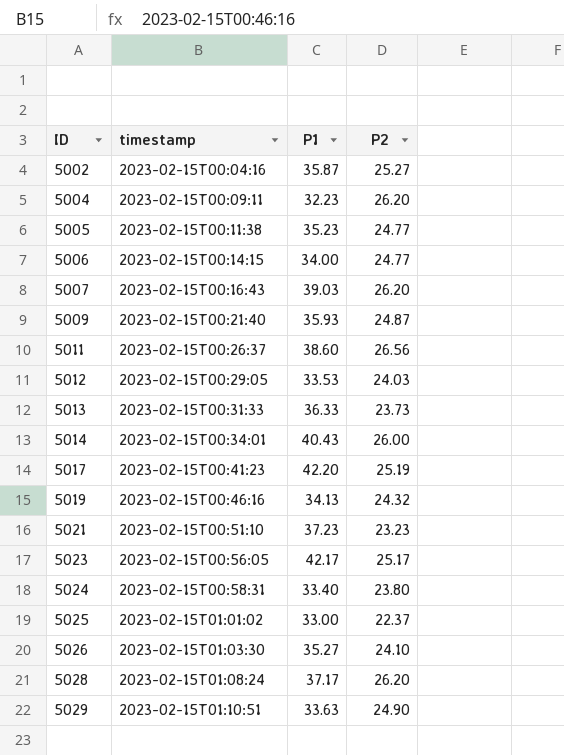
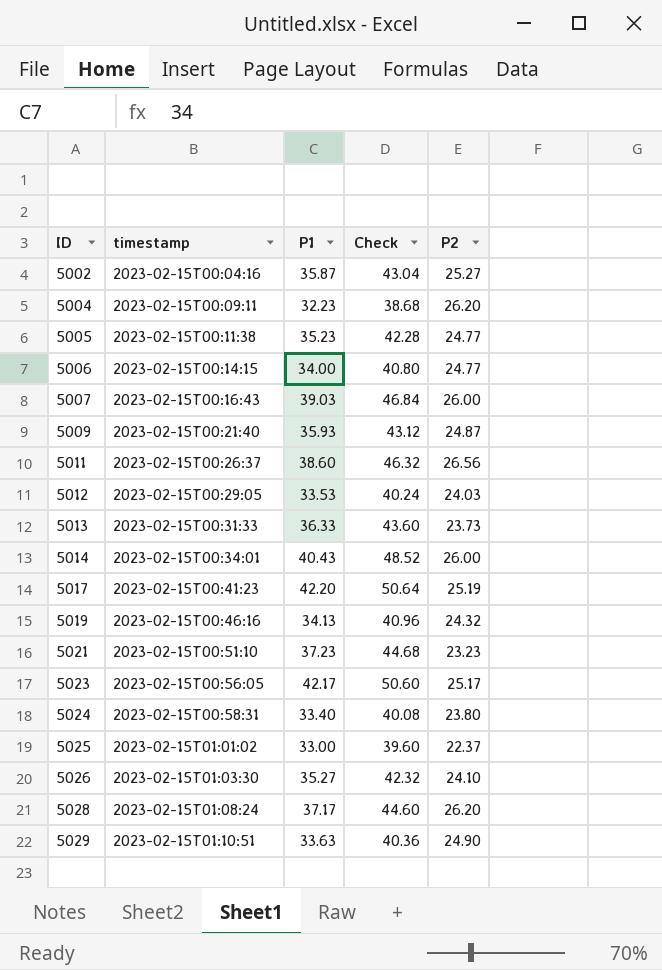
column Check | formula: none -> [P1] * 1.2
5007 | P2: 26.20 -> 26.00

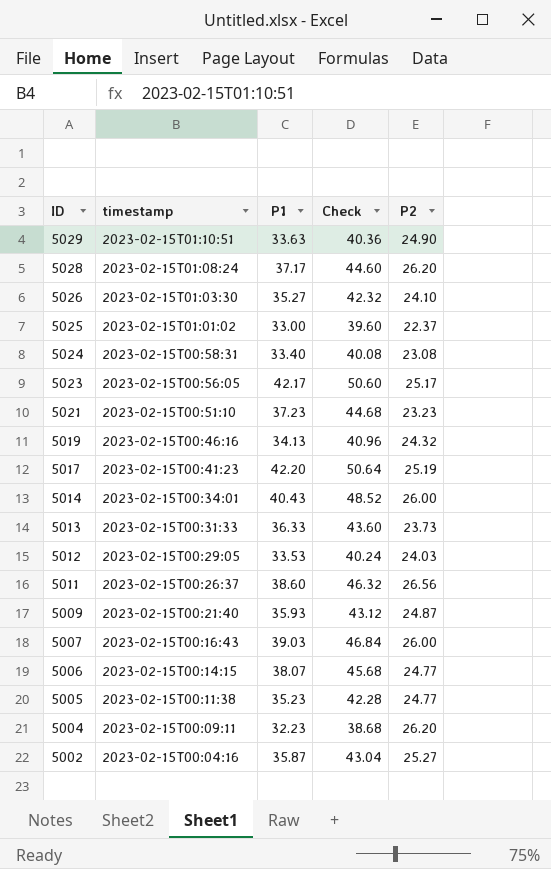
row order: ID ascending -> ID descending
5024 | P2: 23.80 -> 23.08
5006 | P1: 34.00 -> 38.07
5006 | Check: 40.80 -> 45.68

